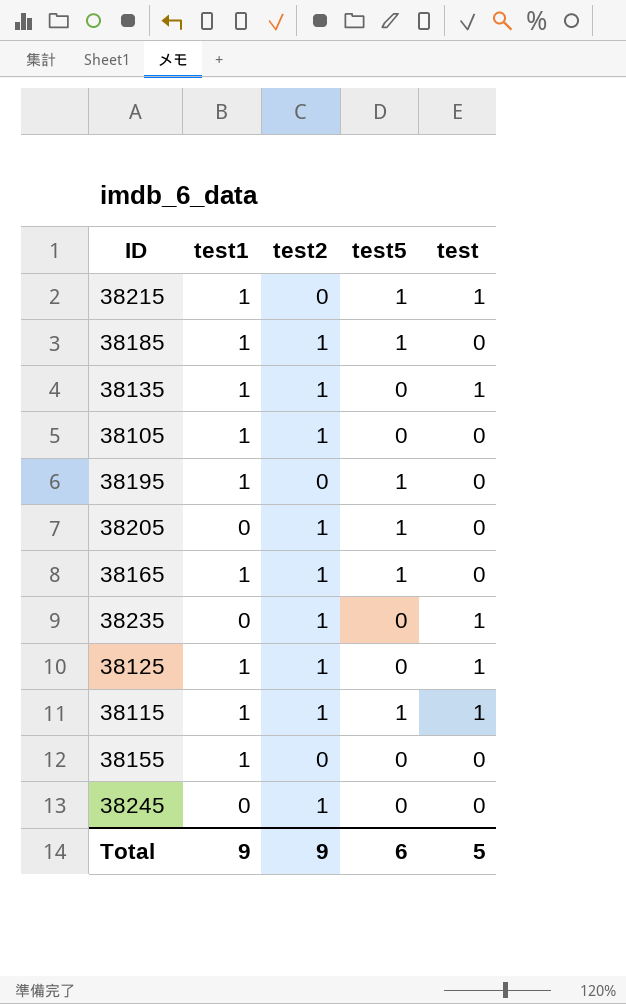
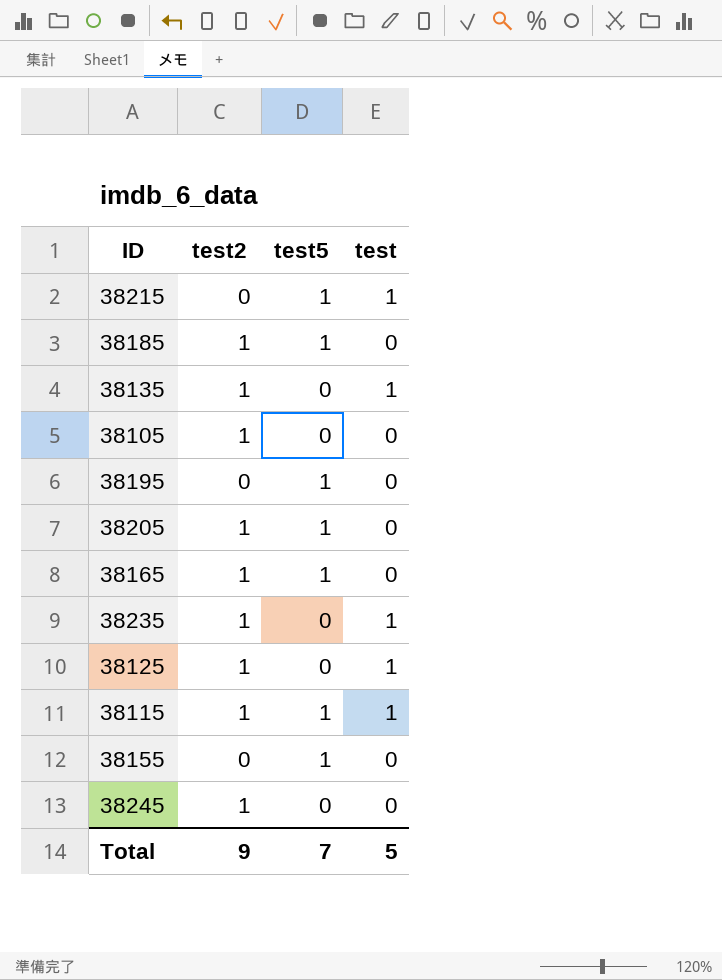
column test1 | position: 2 -> none
38155 | test5: 0 -> 1
Total | test5: 6 -> 7

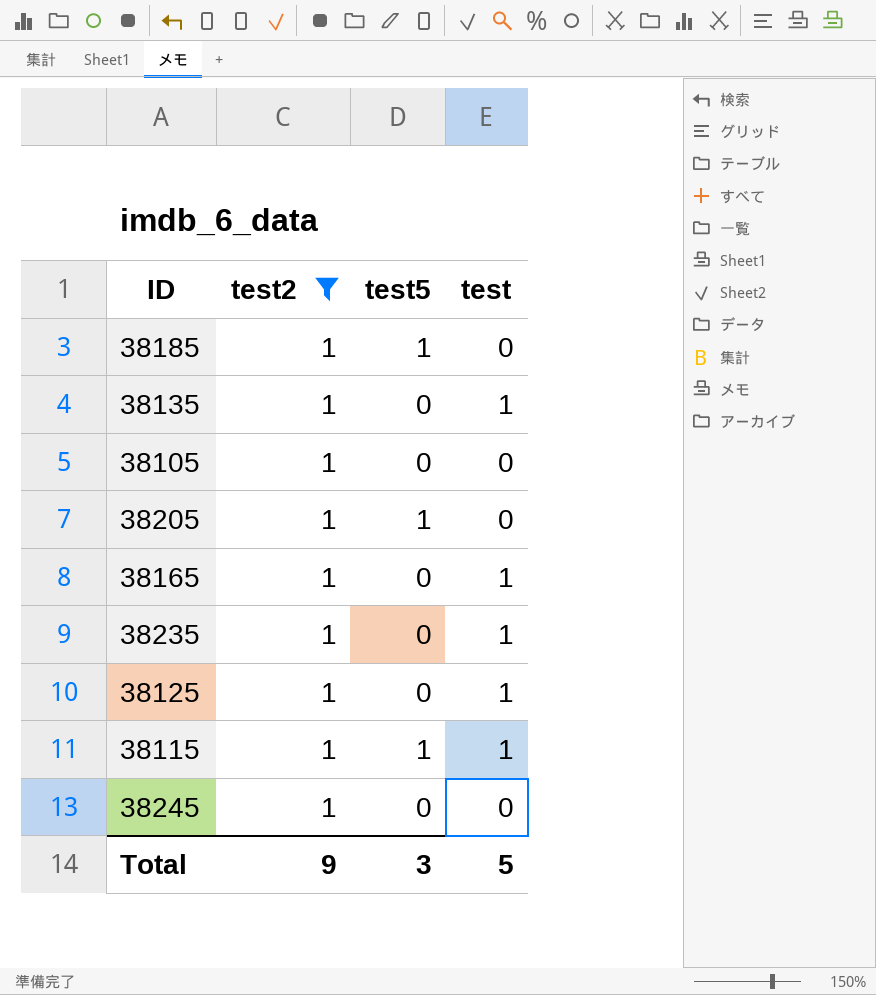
filter: none -> test2 = 1
38165 | test5: 1 -> 0
38165 | test: 0 -> 1
Total | test5: 7 -> 3

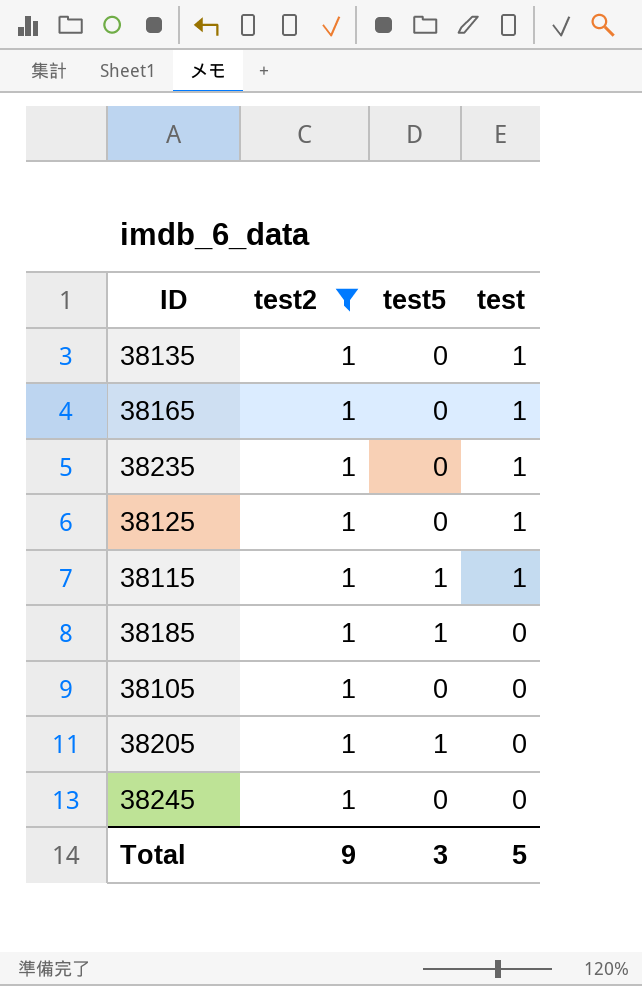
row order: none -> test descending

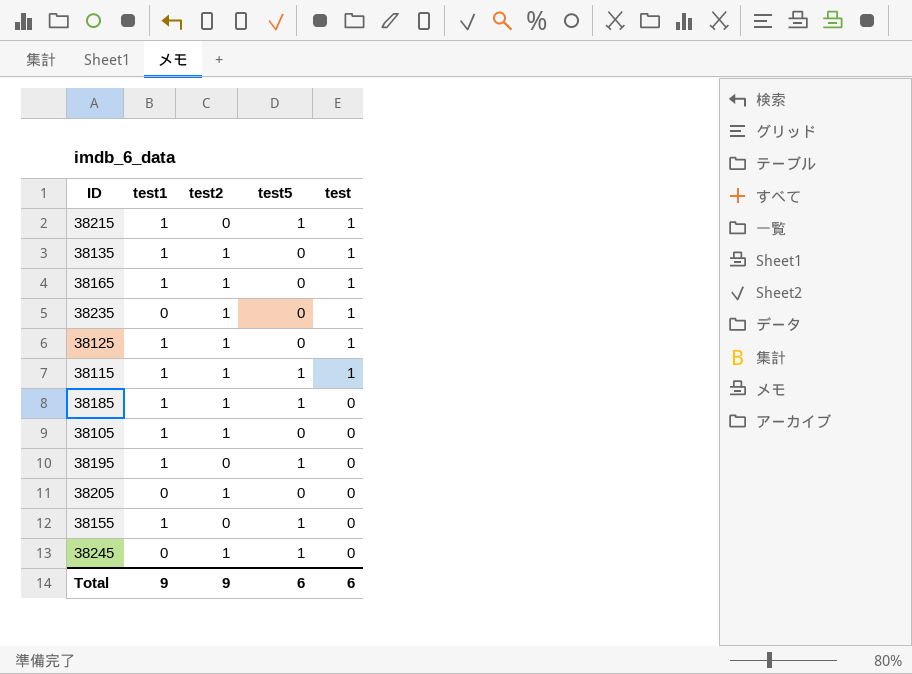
filter: test2 = 1 -> none
column test1 | position: none -> 2
38205 | test5: 1 -> 0
38245 | test5: 0 -> 1
Total | test5: 3 -> 6
Total | test: 5 -> 6

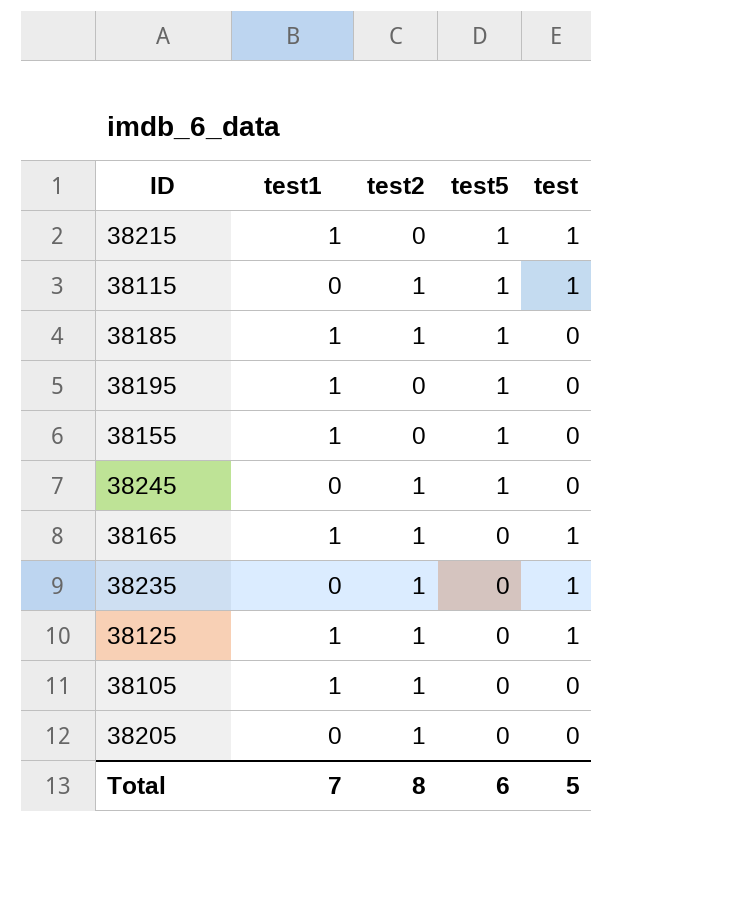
row order: test descending -> test5 descending
row 38135: 1 | 1 | 0 | 1 -> none
38115 | test1: 1 -> 0
Total | test1: 9 -> 7
Total | test2: 9 -> 8
Total | test: 6 -> 5

